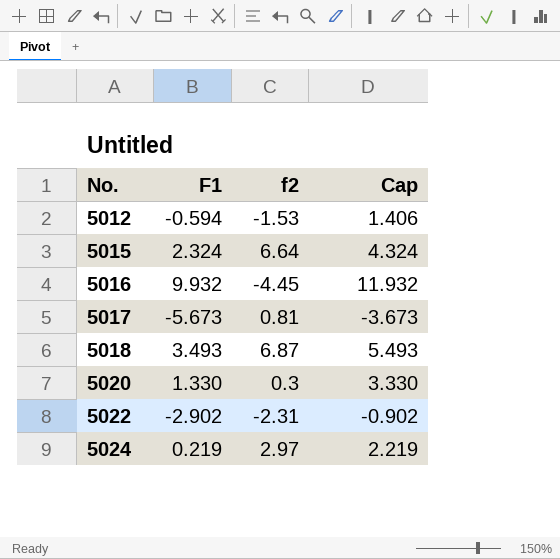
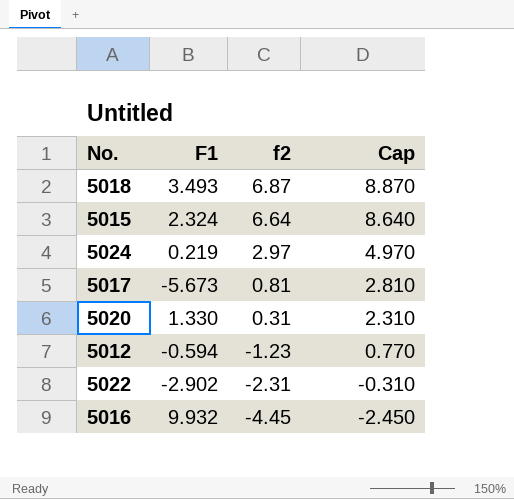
row order: No. ascending -> f2 descending
column Cap | formula: [F1] + 2 -> [f2] + 2
5020 | f2: 0.3 -> 0.31
5012 | f2: -1.53 -> -1.23

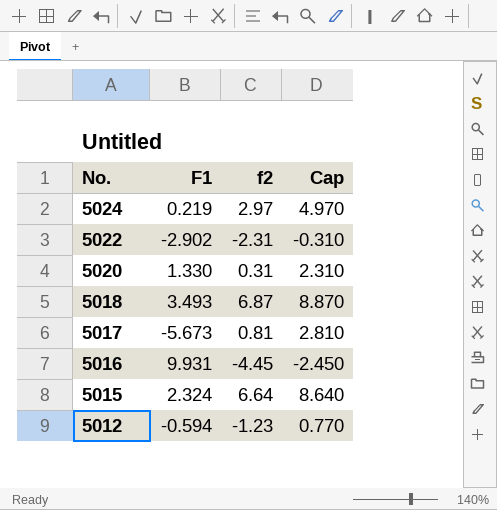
row order: f2 descending -> No. descending
5016 | F1: 9.932 -> 9.931

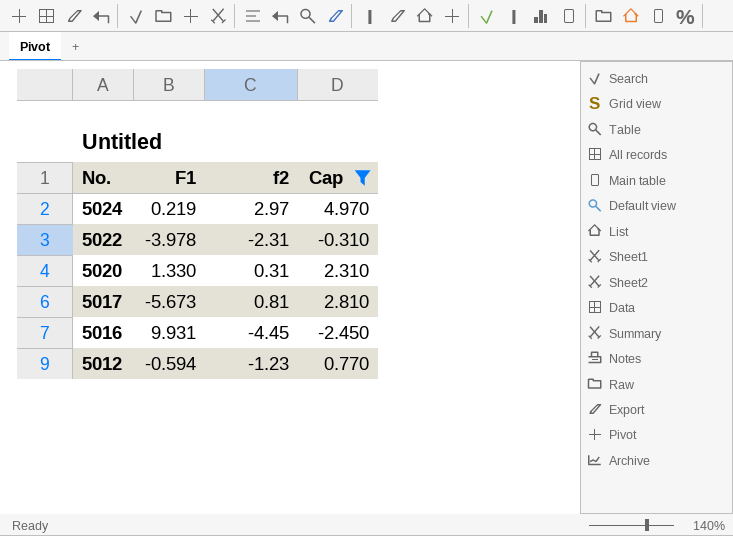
filter: none -> Cap <= 4.970
5022 | F1: -2.902 -> -3.978

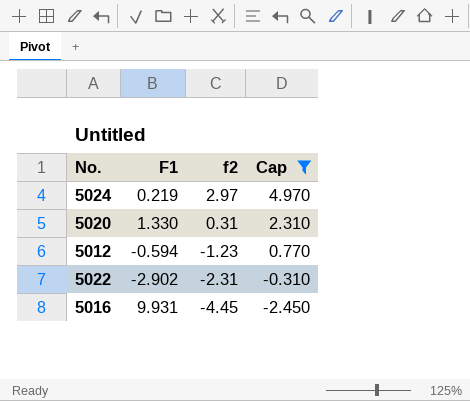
row order: No. descending -> f2 descending
row 5017: -5.673 | 0.81 | 2.810 -> none
5022 | F1: -3.978 -> -2.902

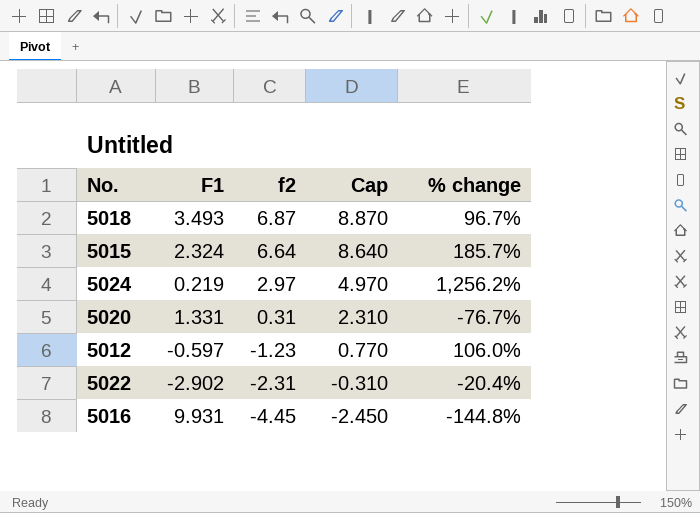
filter: Cap <= 4.970 -> none
column % change | formula: none -> ([f2] - [F1]) / [F1]
5020 | F1: 1.330 -> 1.331
5012 | F1: -0.594 -> -0.597

